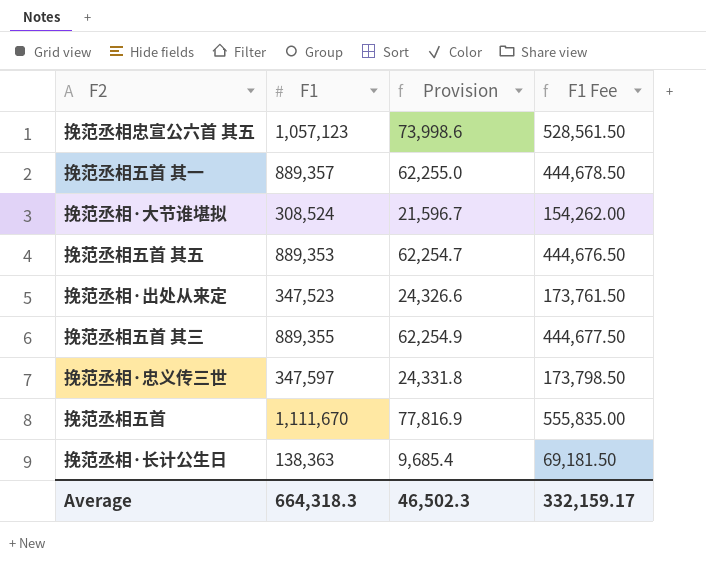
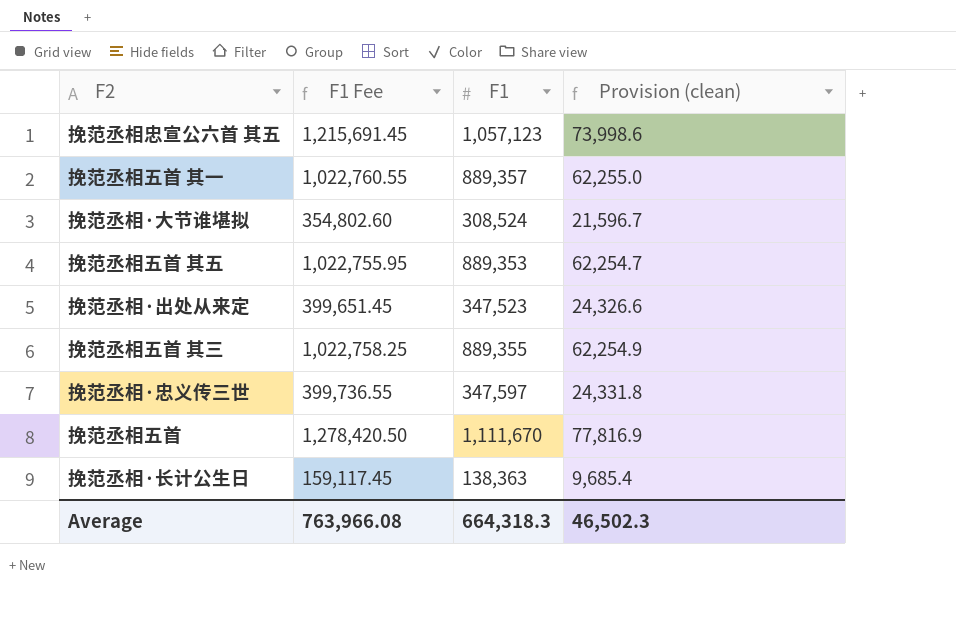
column F1 Fee | formula: [F1] * 0.5 -> [F1] * 1.15
column F1 Fee | position: 4 -> 2
column name: Provision -> Provision (clean)
Average | F1 Fee: 332,159.17 -> 763,966.08

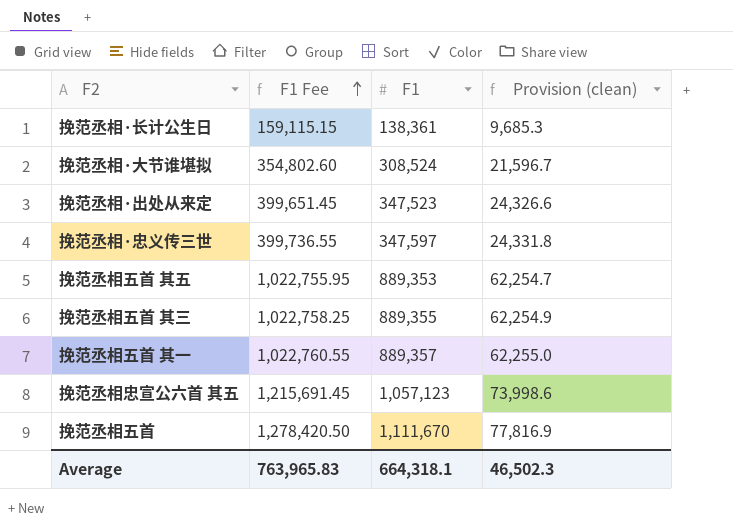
row order: none -> F1 Fee ascending
挽范丞相·长计公生日 | F1 Fee: 159,117.45 -> 159,115.15
挽范丞相·长计公生日 | F1: 138,363 -> 138,361
挽范丞相·长计公生日 | Provision (clean): 9,685.4 -> 9,685.3
Average | F1 Fee: 763,966.08 -> 763,965.83
Average | F1: 664,318.3 -> 664,318.1

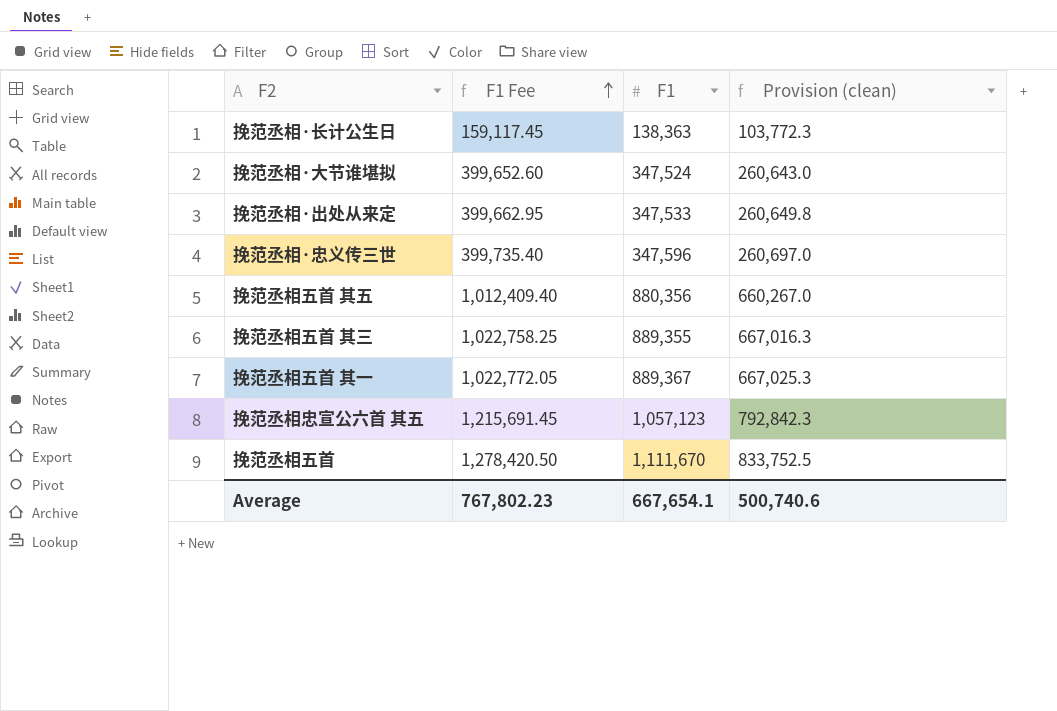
column Provision (clean) | formula: [F1] * 0.07 -> [F1] * 0.75
挽范丞相·长计公生日 | F1 Fee: 159,115.15 -> 159,117.45
挽范丞相·长计公生日 | F1: 138,361 -> 138,363
挽范丞相·大节谁堪拟 | F1 Fee: 354,802.60 -> 399,652.60
挽范丞相·大节谁堪拟 | F1: 308,524 -> 347,524
挽范丞相·出处从来定 | F1 Fee: 399,651.45 -> 399,662.95
挽范丞相·出处从来定 | F1: 347,523 -> 347,533
挽范丞相·忠义传三世 | F1 Fee: 399,736.55 -> 399,735.40
挽范丞相·忠义传三世 | F1: 347,597 -> 347,596
挽范丞相五首 其五 | F1 Fee: 1,022,755.95 -> 1,012,409.40
挽范丞相五首 其五 | F1: 889,353 -> 880,356
挽范丞相五首 其一 | F1 Fee: 1,022,760.55 -> 1,022,772.05
挽范丞相五首 其一 | F1: 889,357 -> 889,367
Average | F1 Fee: 763,965.83 -> 767,802.23
Average | F1: 664,318.1 -> 667,654.1
Average | Provision (clean): 46,502.3 -> 500,740.6

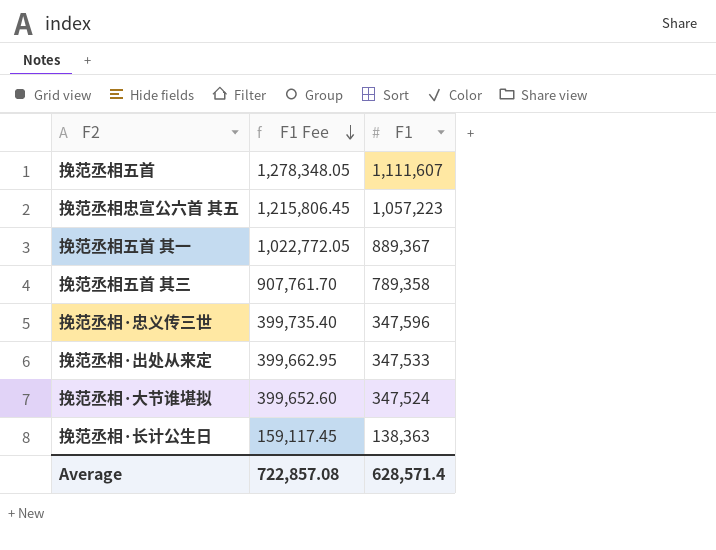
row order: F1 Fee ascending -> F1 Fee descending
column Provision (clean) | formula: [F1] * 0.75 -> none
row 挽范丞相五首 其五: 1,012,409.40 | 880,356 | 660,267.0 -> none
挽范丞相五首 | F1 Fee: 1,278,420.50 -> 1,278,348.05
挽范丞相五首 | F1: 1,111,670 -> 1,111,607
挽范丞相忠宣公六首 其五 | F1 Fee: 1,215,691.45 -> 1,215,806.45
挽范丞相忠宣公六首 其五 | F1: 1,057,123 -> 1,057,223
挽范丞相五首 其三 | F1 Fee: 1,022,758.25 -> 907,761.70
挽范丞相五首 其三 | F1: 889,355 -> 789,358
Average | F1 Fee: 767,802.23 -> 722,857.08
Average | F1: 667,654.1 -> 628,571.4

